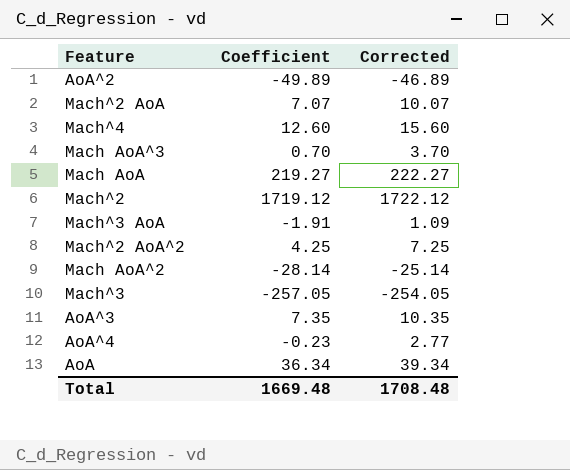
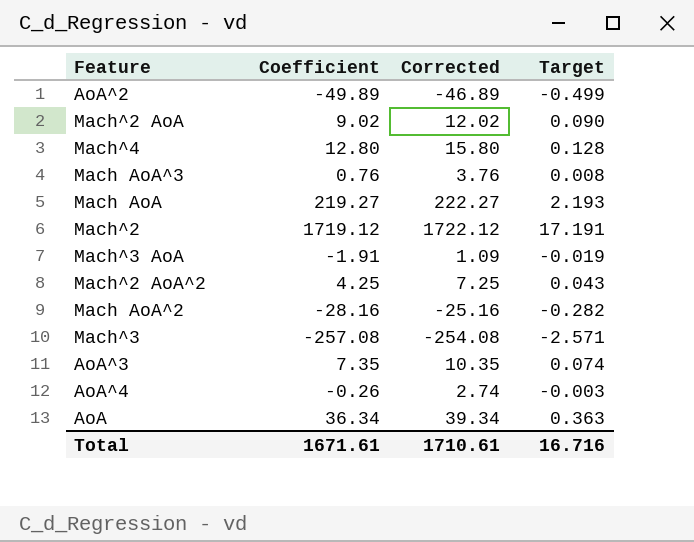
column Target | formula: none -> [Coefficient] * 0.01
Mach^2 AoA | Coefficient: 7.07 -> 9.02
Mach^2 AoA | Corrected: 10.07 -> 12.02
Mach^4 | Coefficient: 12.60 -> 12.80
Mach^4 | Corrected: 15.60 -> 15.80
Mach AoA^3 | Coefficient: 0.70 -> 0.76
Mach AoA^3 | Corrected: 3.70 -> 3.76
Mach AoA^2 | Coefficient: -28.14 -> -28.16
Mach AoA^2 | Corrected: -25.14 -> -25.16
Mach^3 | Coefficient: -257.05 -> -257.08
Mach^3 | Corrected: -254.05 -> -254.08
AoA^4 | Coefficient: -0.23 -> -0.26
AoA^4 | Corrected: 2.77 -> 2.74
Total | Coefficient: 1669.48 -> 1671.61
Total | Corrected: 1708.48 -> 1710.61

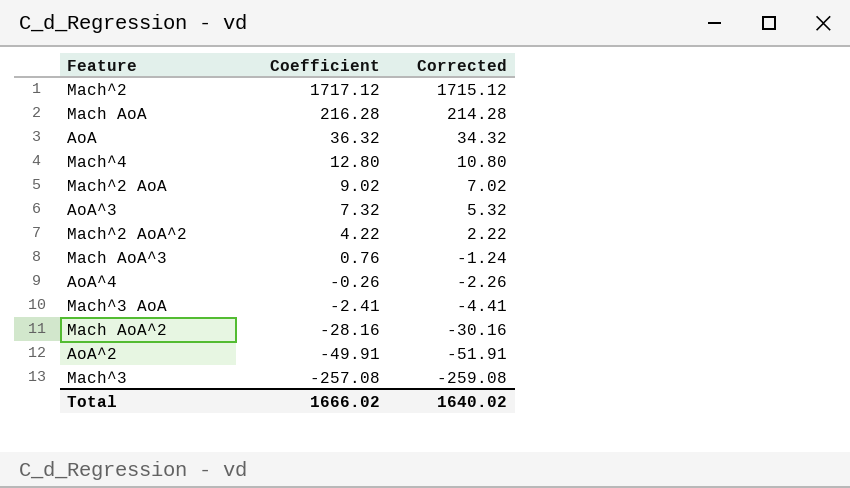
row order: none -> Coefficient descending
column Target | formula: [Coefficient] * 0.01 -> none
column Corrected | formula: [Coefficient] + 3 -> [Coefficient] - 2
Mach^2 | Coefficient: 1719.12 -> 1717.12
Mach AoA | Coefficient: 219.27 -> 216.28
AoA | Coefficient: 36.34 -> 36.32
AoA^3 | Coefficient: 7.35 -> 7.32
Mach^2 AoA^2 | Coefficient: 4.25 -> 4.22
Mach^3 AoA | Coefficient: -1.91 -> -2.41
AoA^2 | Coefficient: -49.89 -> -49.91
Total | Coefficient: 1671.61 -> 1666.02
Total | Corrected: 1710.61 -> 1640.02

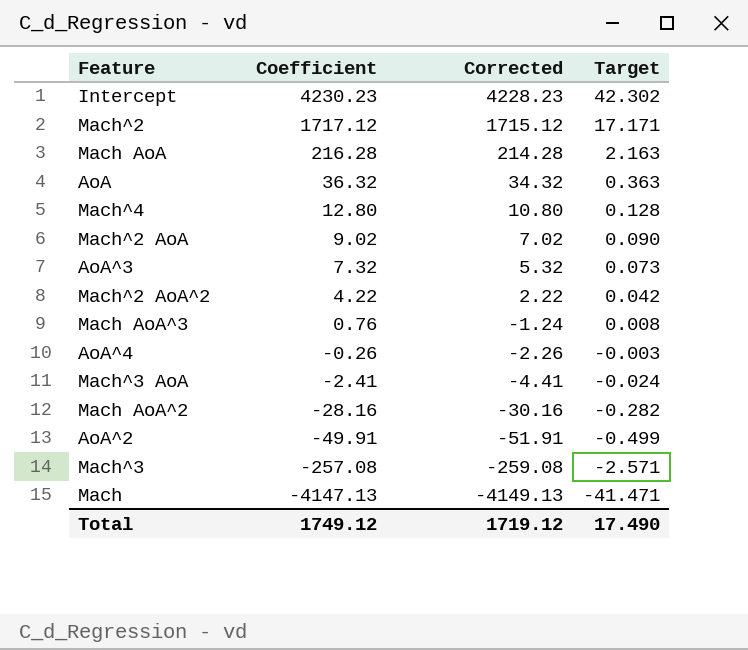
column Target | formula: none -> [Coefficient] * 0.01
row Intercept: none -> 4230.23 | 4228.23 | 42.302
row Mach: none -> -4147.13 | -4149.13 | -41.471
Total | Coefficient: 1666.02 -> 1749.12
Total | Corrected: 1640.02 -> 1719.12

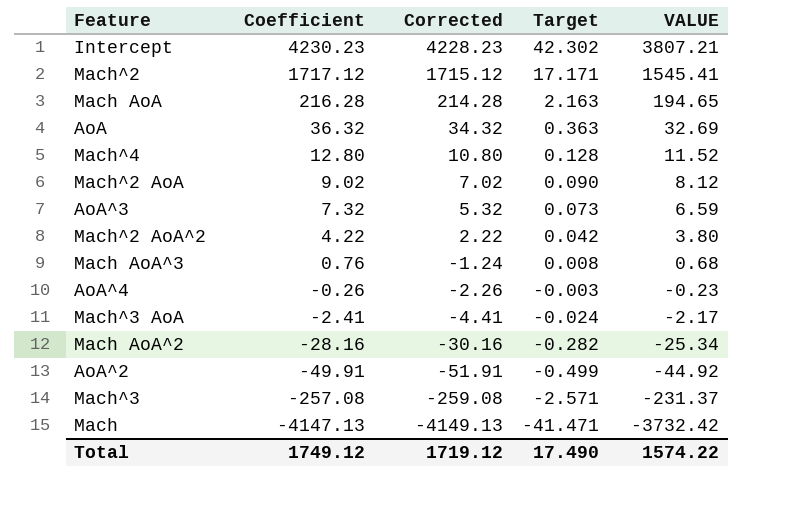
column VALUE | formula: none -> [Coefficient] * 0.9

